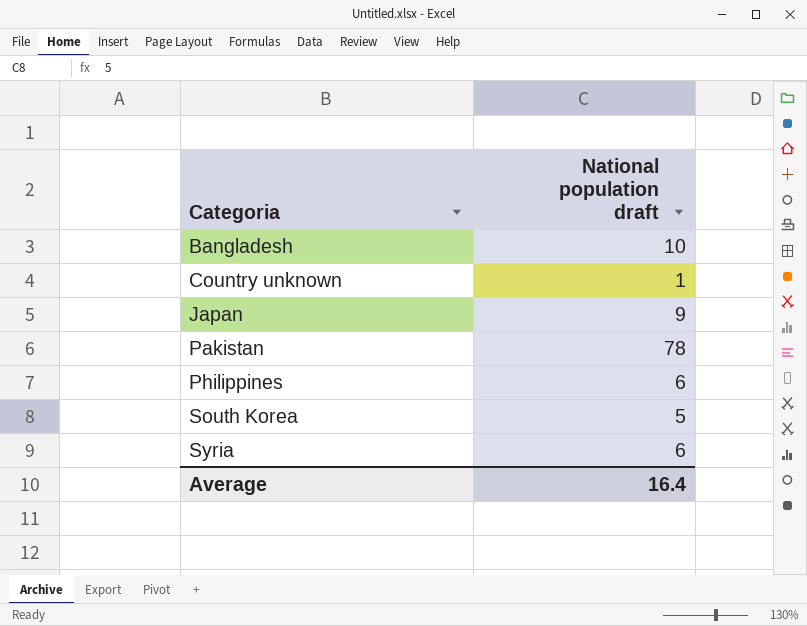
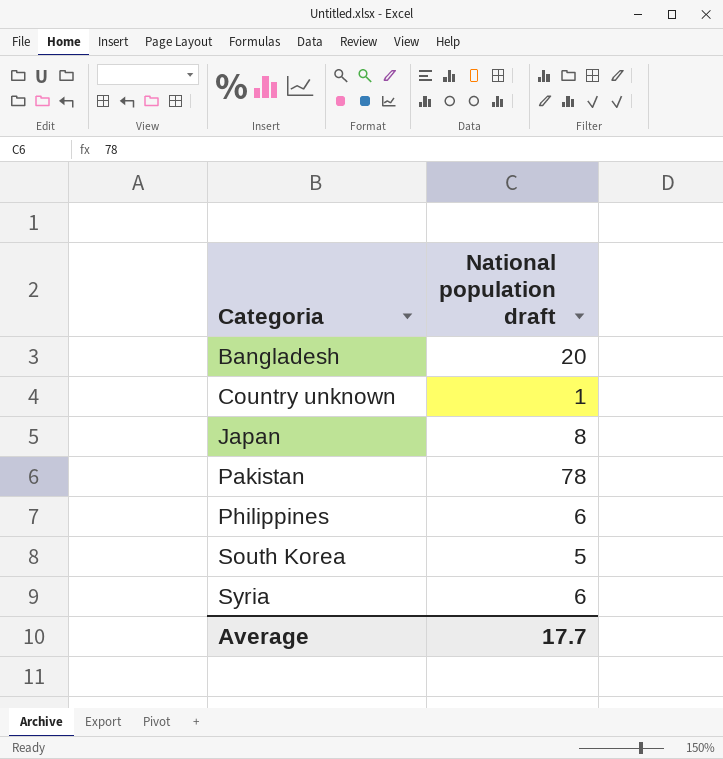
Bangladesh | National population draft: 10 -> 20
Japan | National population draft: 9 -> 8
Average | National population draft: 16.4 -> 17.7

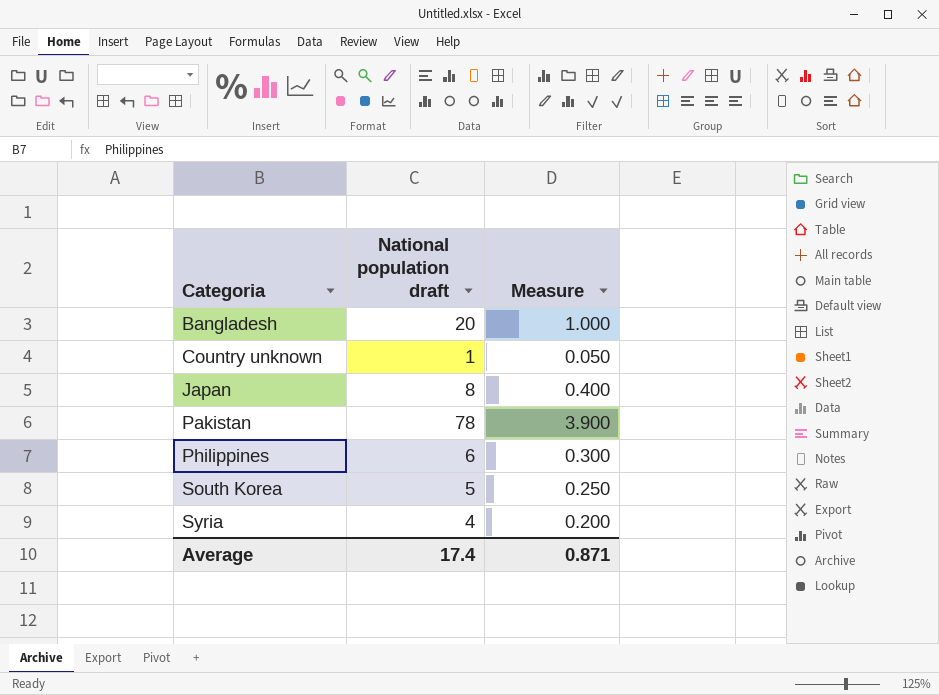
column Measure | formula: none -> [National population draft] * 0.05
Syria | National population draft: 6 -> 4
Average | National population draft: 17.7 -> 17.4

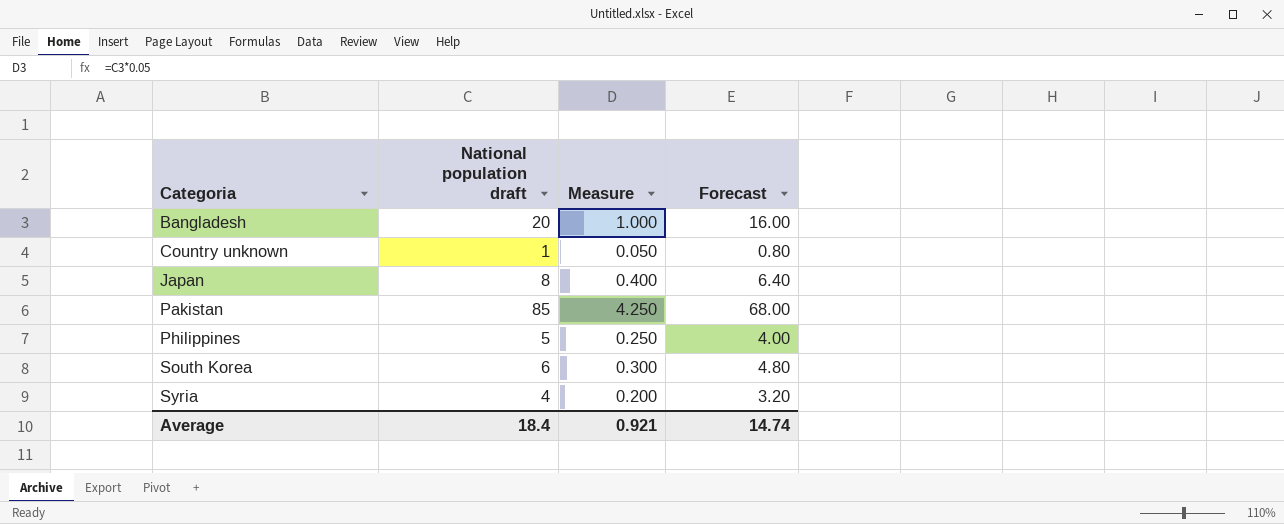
column Forecast | formula: none -> [National population draft] * 0.8
Pakistan | National population draft: 78 -> 85
Pakistan | Measure: 3.900 -> 4.250
Philippines | National population draft: 6 -> 5
Philippines | Measure: 0.300 -> 0.250
South Korea | National population draft: 5 -> 6
South Korea | Measure: 0.250 -> 0.300
Average | National population draft: 17.4 -> 18.4
Average | Measure: 0.871 -> 0.921

